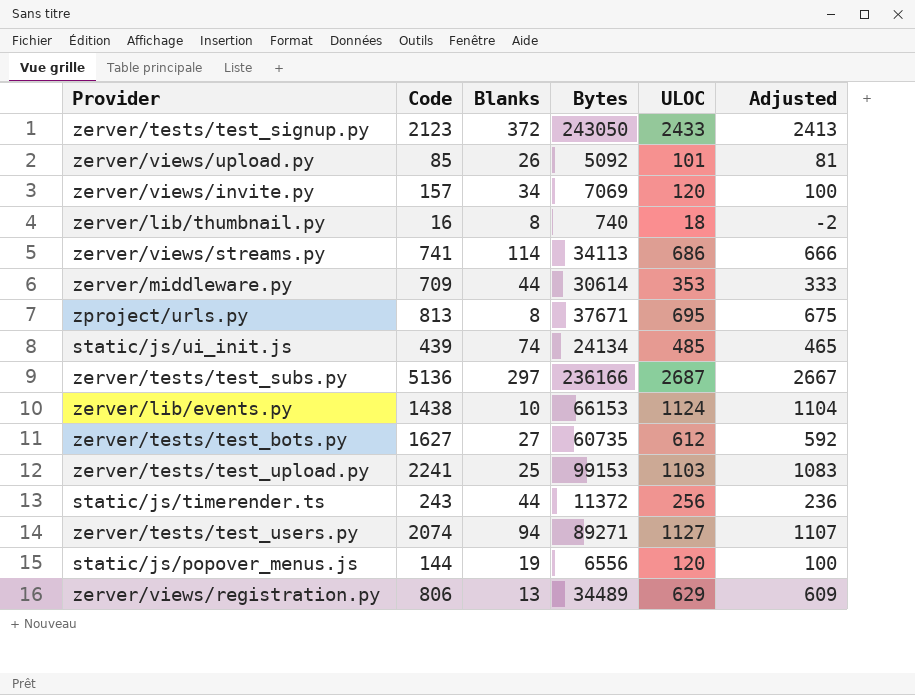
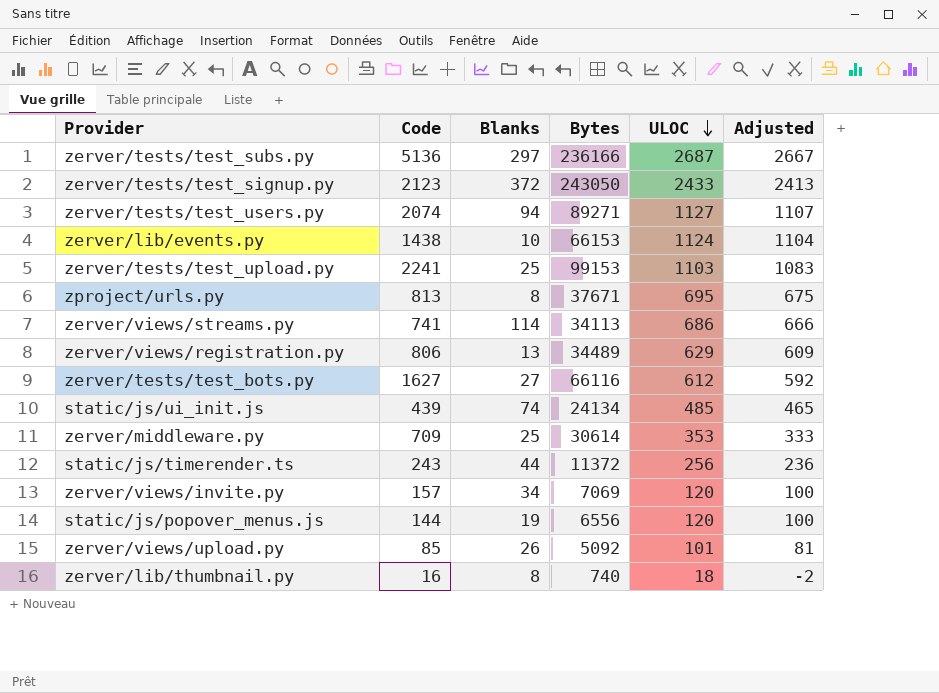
row order: none -> ULOC descending
zerver/tests/test_bots.py | Bytes: 60735 -> 66116
zerver/middleware.py | Blanks: 44 -> 25

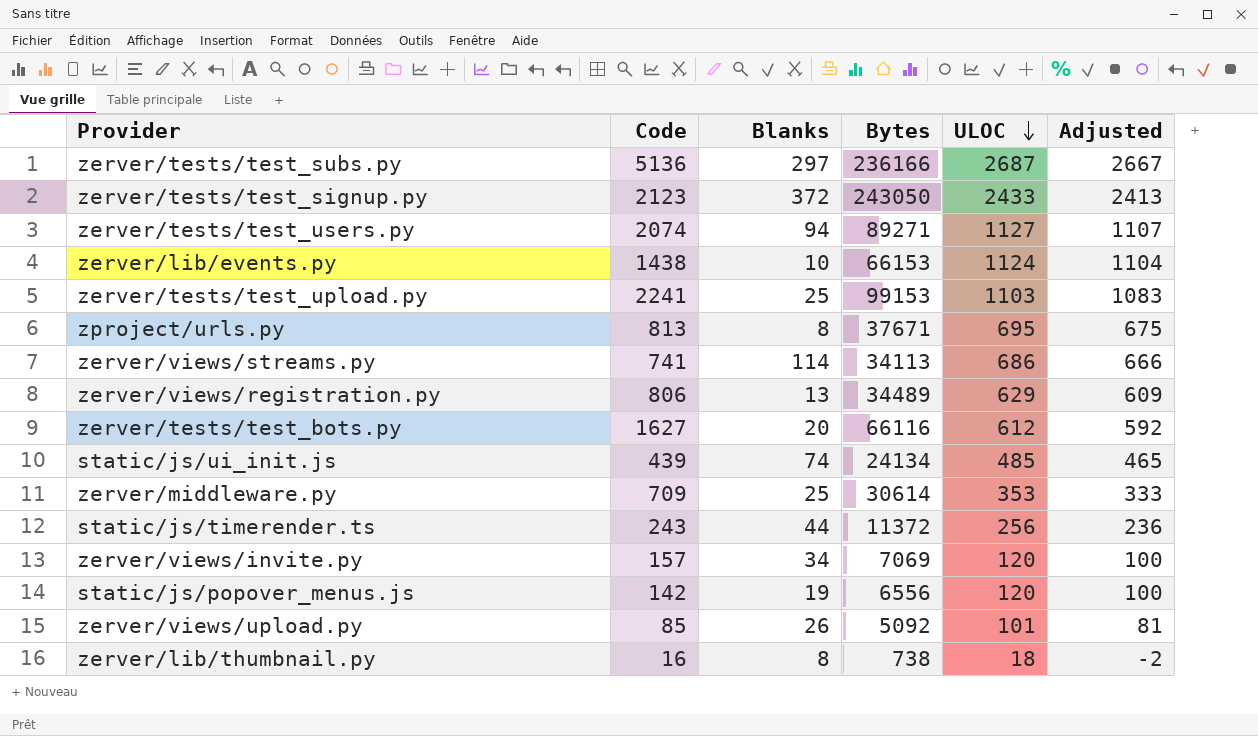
zerver/tests/test_bots.py | Blanks: 27 -> 20
static/js/popover_menus.js | Code: 144 -> 142
zerver/lib/thumbnail.py | Bytes: 740 -> 738

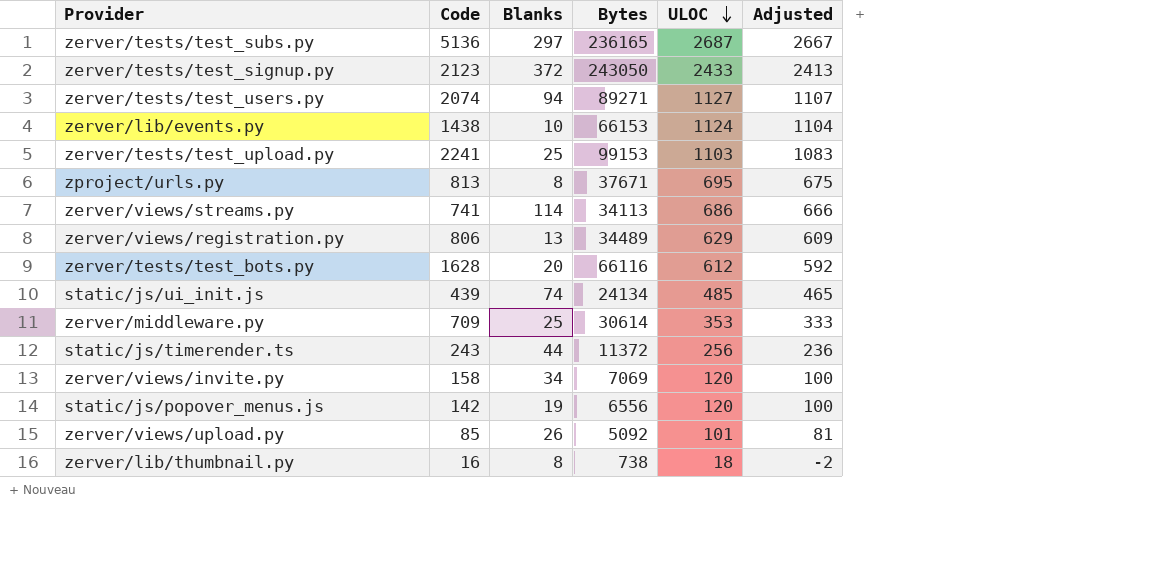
zerver/tests/test_subs.py | Bytes: 236166 -> 236165
zerver/tests/test_bots.py | Code: 1627 -> 1628
zerver/views/invite.py | Code: 157 -> 158

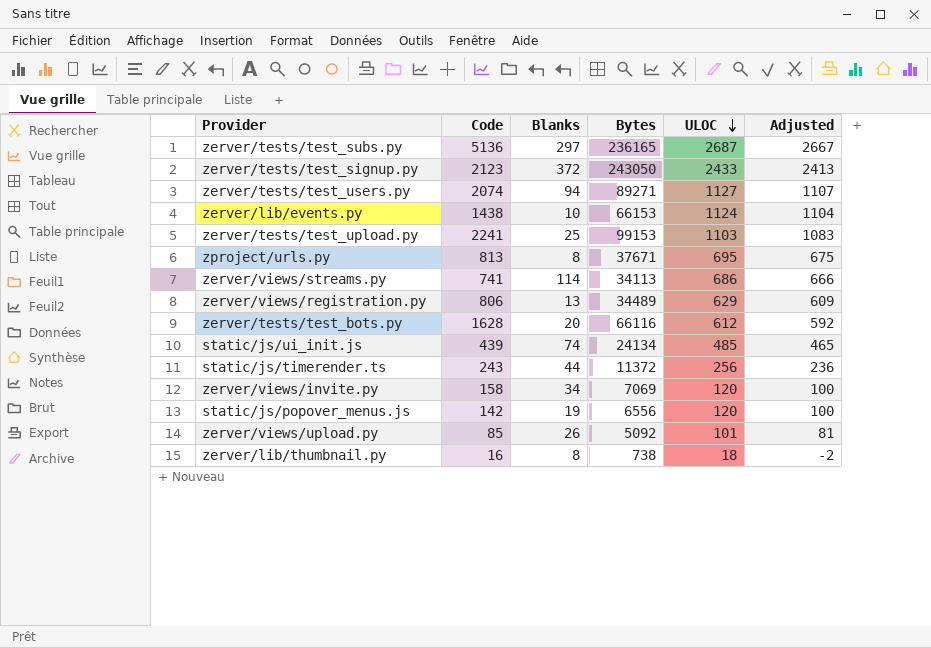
row zerver/middleware.py: 709 | 25 | 30614 | 353 | 333 -> none

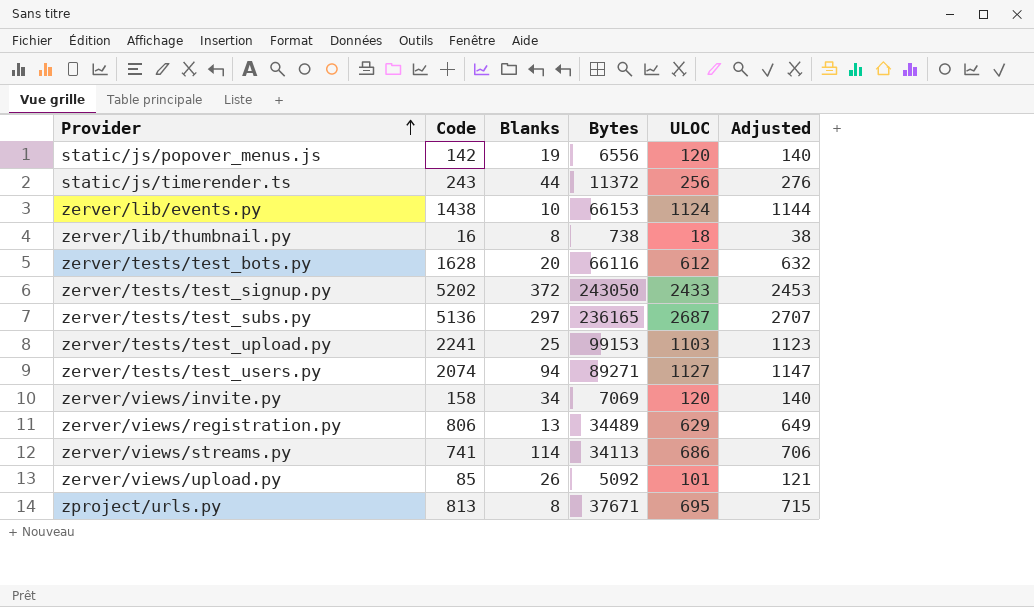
row order: ULOC descending -> Provider ascending
column Adjusted | formula: [ULOC] - 20 -> [ULOC] + 20
row static/js/ui_init.js: 439 | 74 | 24134 | 485 | 465 -> none
zerver/tests/test_signup.py | Code: 2123 -> 5202

